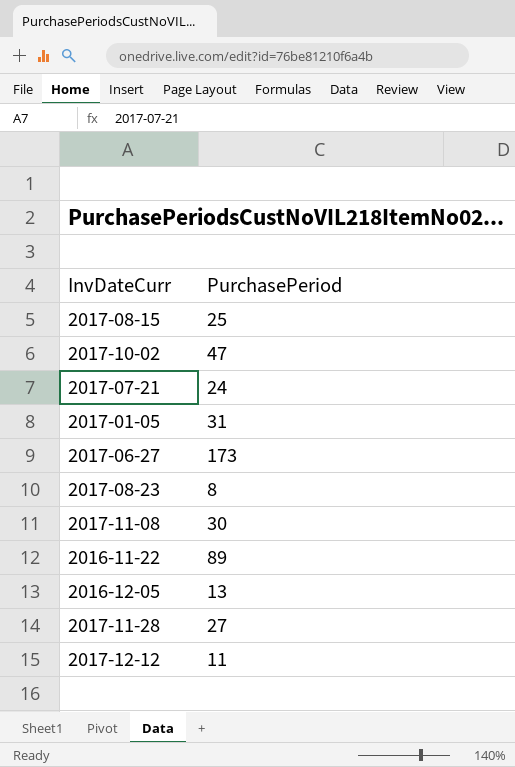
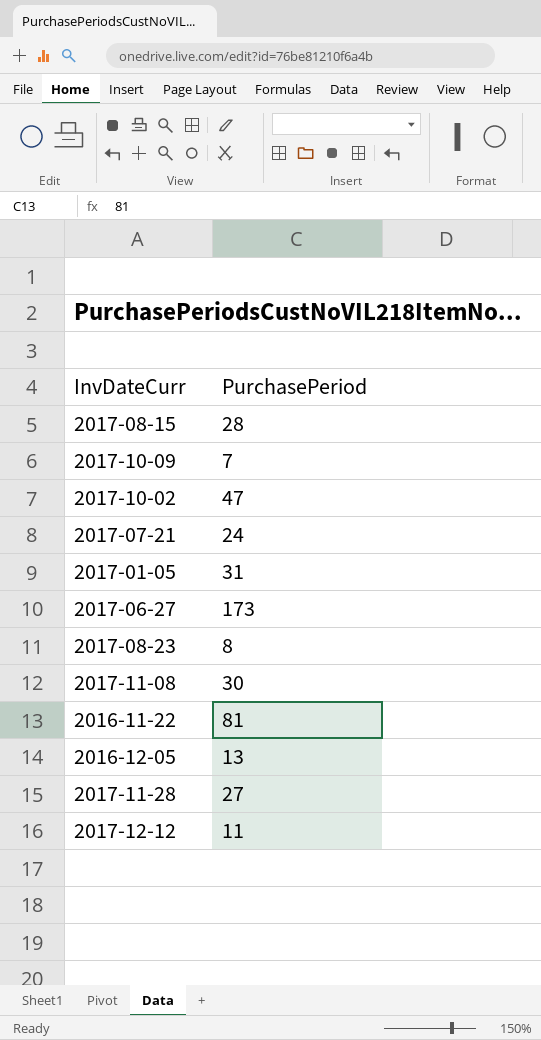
2017-08-15 | PurchasePeriod: 25 -> 28
row 2017-10-09: none -> 7
2016-11-22 | PurchasePeriod: 89 -> 81

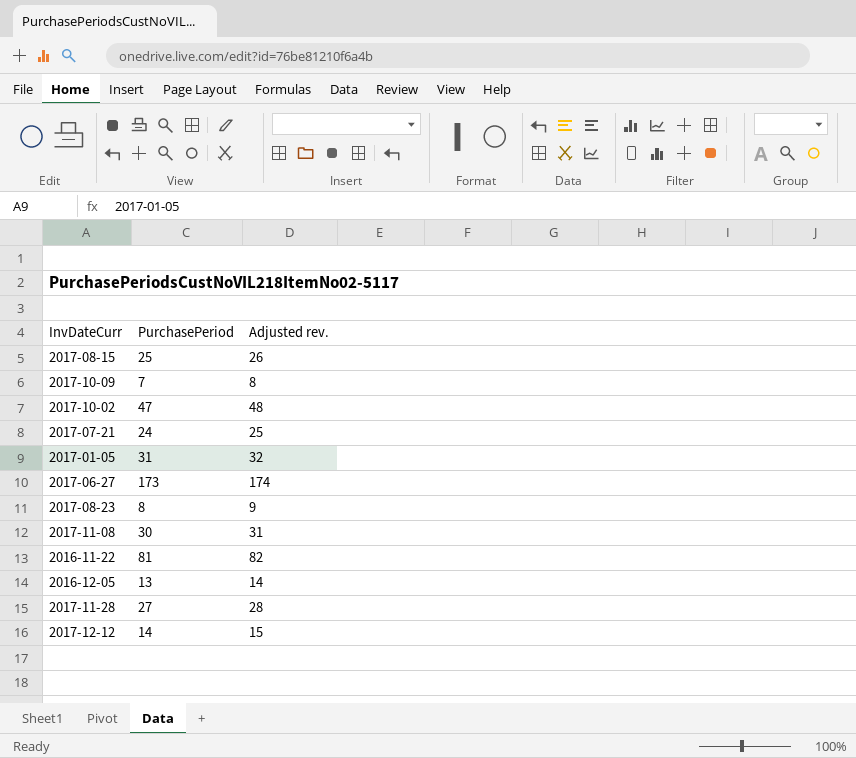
column Adjusted rev. | formula: none -> [PurchasePeriod] + 1
2017-08-15 | PurchasePeriod: 28 -> 25
2017-12-12 | PurchasePeriod: 11 -> 14

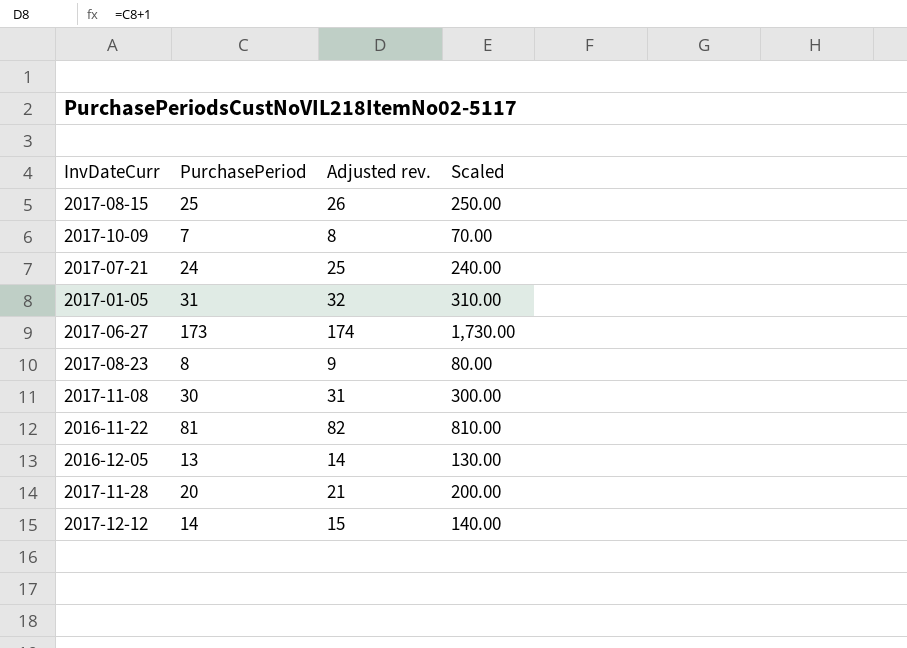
column Scaled | formula: none -> [PurchasePeriod] * 10
row 2017-10-02: 47 | 48 -> none
2017-11-28 | PurchasePeriod: 27 -> 20
2017-11-28 | Adjusted rev.: 28 -> 21

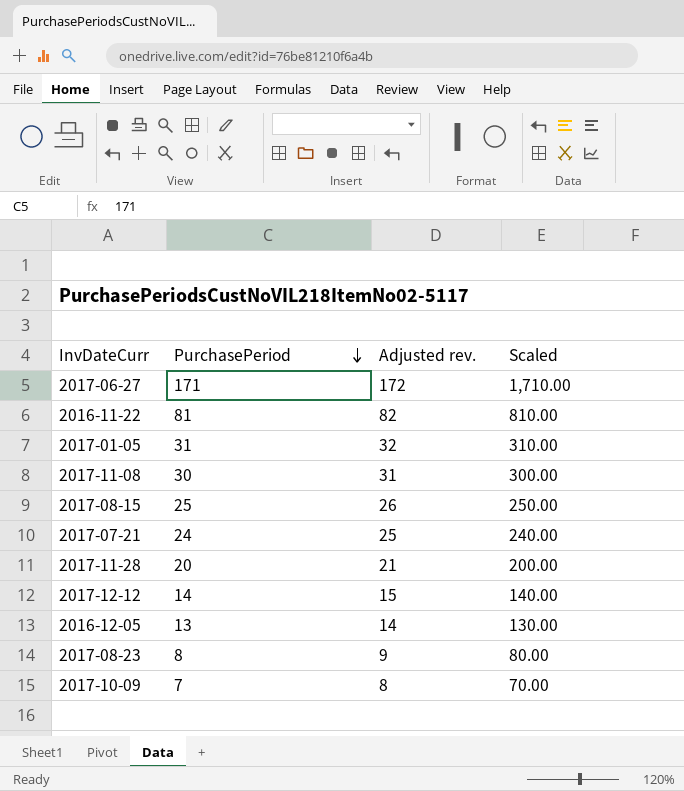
row order: none -> PurchasePeriod descending
2017-06-27 | PurchasePeriod: 173 -> 171
2017-06-27 | Adjusted rev.: 174 -> 172
2017-06-27 | Scaled: 1,730.00 -> 1,710.00

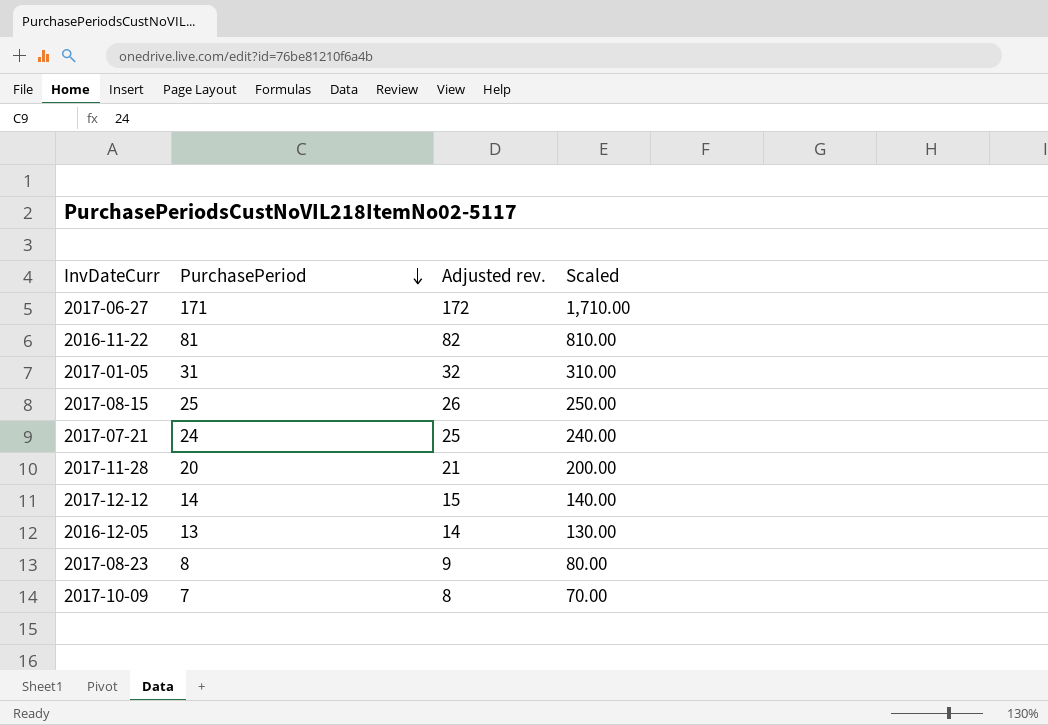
row 2017-11-08: 30 | 31 | 300.00 -> none

